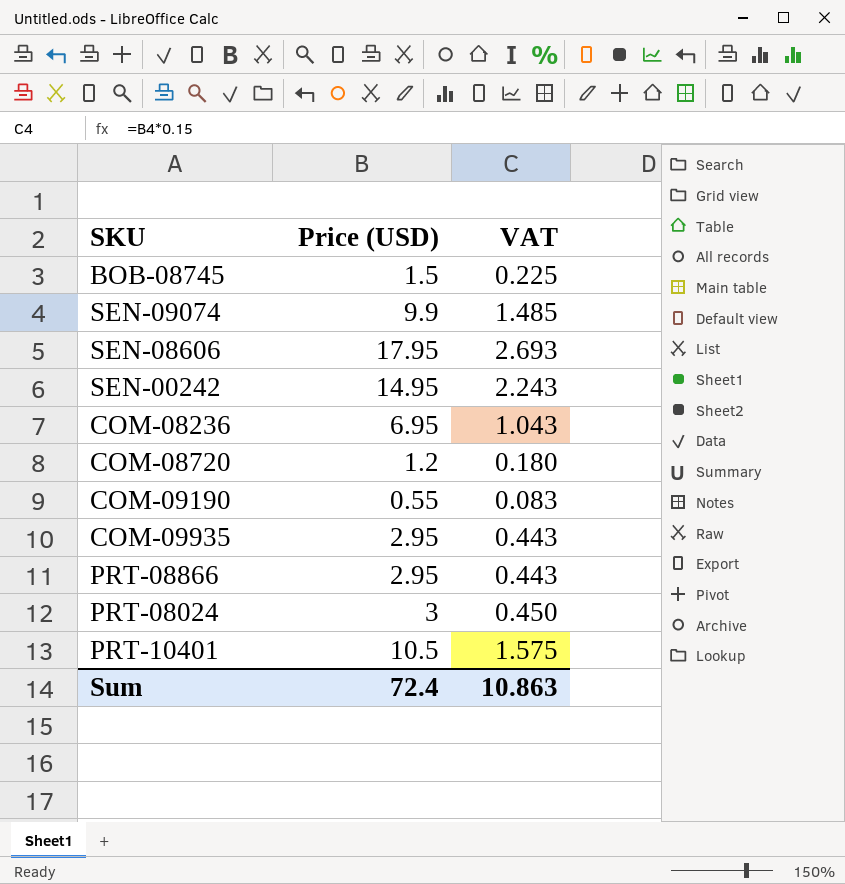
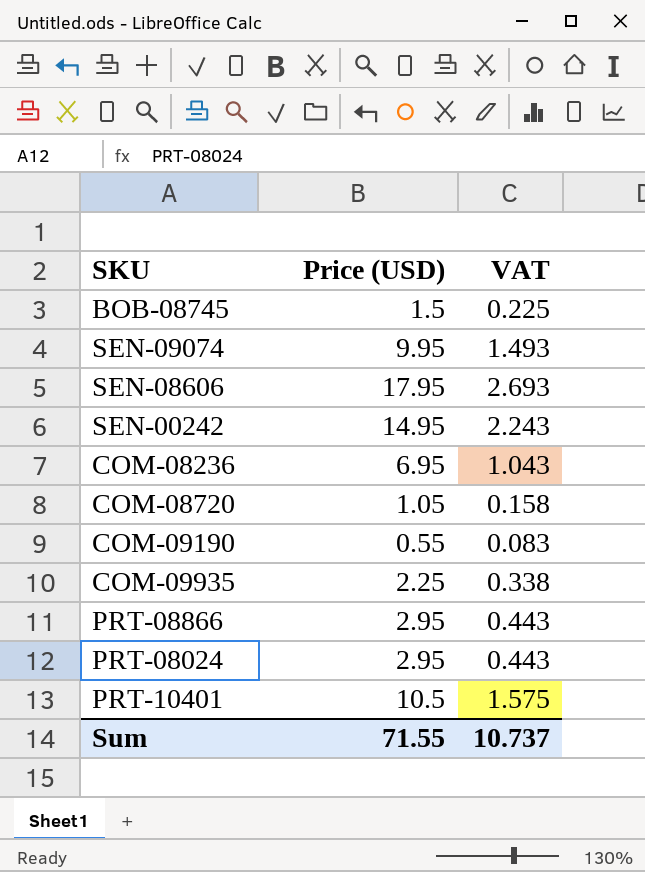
SEN-09074 | Price (USD): 9.9 -> 9.95
SEN-09074 | VAT: 1.485 -> 1.493
COM-08720 | Price (USD): 1.2 -> 1.05
COM-08720 | VAT: 0.180 -> 0.158
COM-09935 | Price (USD): 2.95 -> 2.25
COM-09935 | VAT: 0.443 -> 0.338
PRT-08024 | Price (USD): 3 -> 2.95
PRT-08024 | VAT: 0.450 -> 0.443
Sum | Price (USD): 72.4 -> 71.55
Sum | VAT: 10.863 -> 10.737

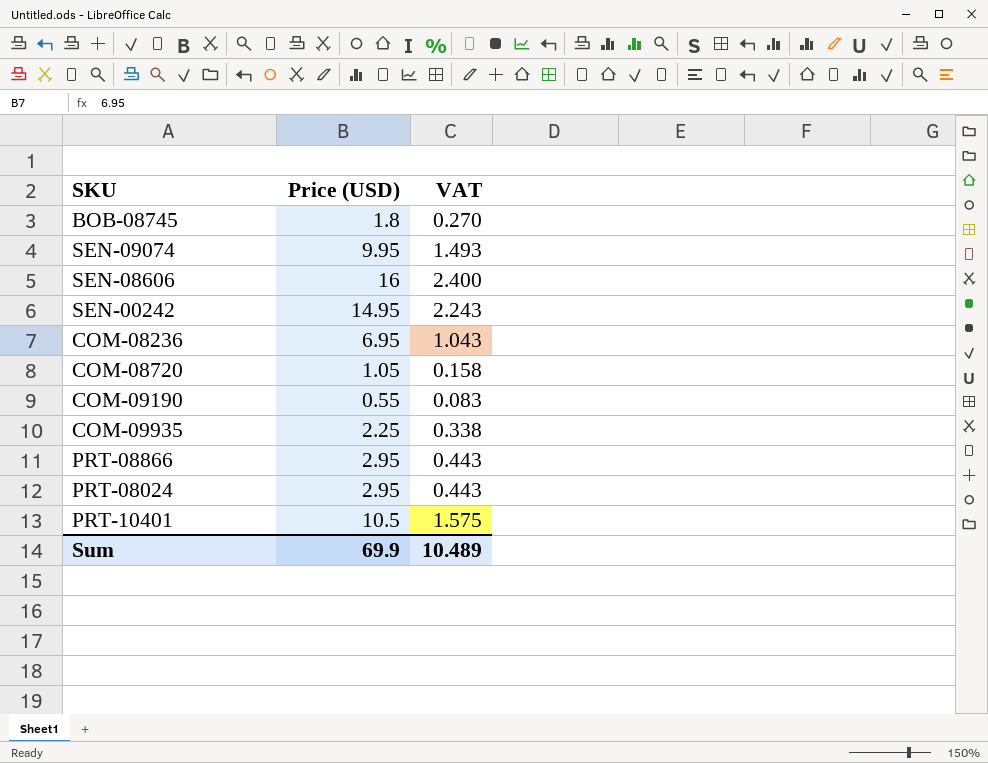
BOB-08745 | Price (USD): 1.5 -> 1.8
BOB-08745 | VAT: 0.225 -> 0.270
SEN-08606 | Price (USD): 17.95 -> 16
SEN-08606 | VAT: 2.693 -> 2.400
Sum | Price (USD): 71.55 -> 69.9
Sum | VAT: 10.737 -> 10.489

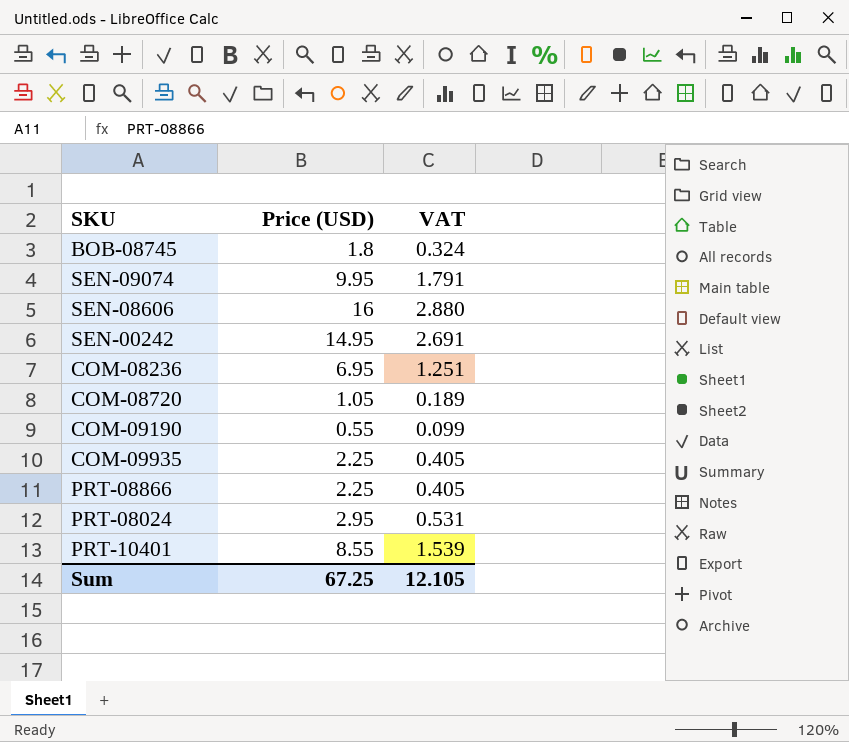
column VAT | formula: [Price (USD)] * 0.15 -> [Price (USD)] * 0.18
PRT-08866 | Price (USD): 2.95 -> 2.25
PRT-10401 | Price (USD): 10.5 -> 8.55
Sum | Price (USD): 69.9 -> 67.25
Sum | VAT: 10.489 -> 12.105

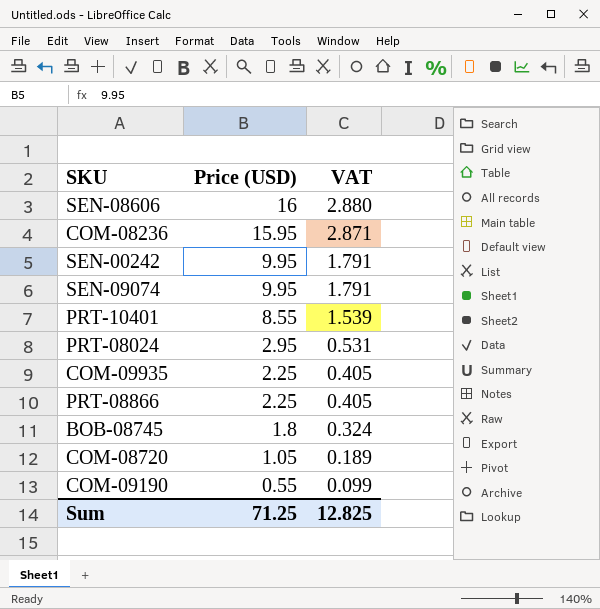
row order: none -> Price (USD) descending
COM-08236 | Price (USD): 6.95 -> 15.95
COM-08236 | VAT: 1.251 -> 2.871
SEN-00242 | Price (USD): 14.95 -> 9.95
SEN-00242 | VAT: 2.691 -> 1.791
Sum | Price (USD): 67.25 -> 71.25
Sum | VAT: 12.105 -> 12.825

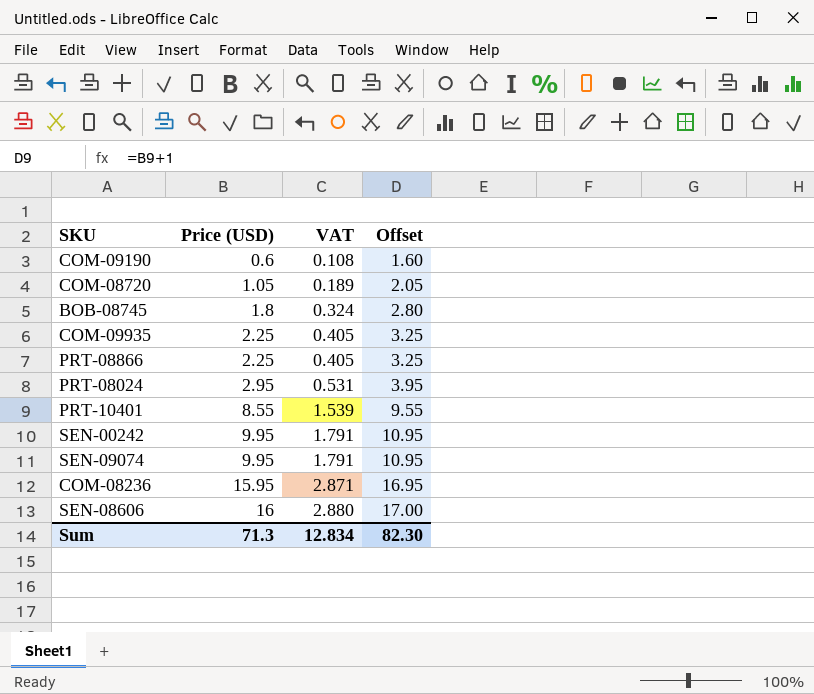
row order: Price (USD) descending -> Price (USD) ascending
column Offset | formula: none -> [Price (USD)] + 1
COM-09190 | Price (USD): 0.55 -> 0.6
COM-09190 | VAT: 0.099 -> 0.108
Sum | Price (USD): 71.25 -> 71.3
Sum | VAT: 12.825 -> 12.834

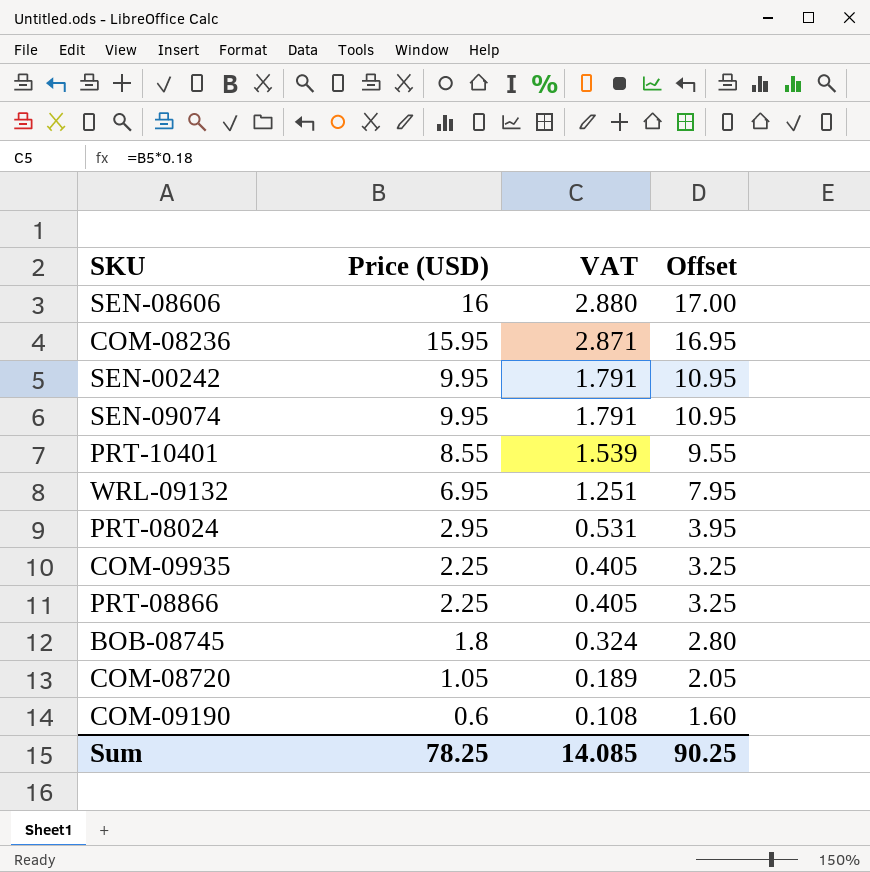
row order: Price (USD) ascending -> Price (USD) descending
row WRL-09132: none -> 6.95 | 1.251 | 7.95
Sum | Price (USD): 71.3 -> 78.25
Sum | VAT: 12.834 -> 14.085
Sum | Offset: 82.30 -> 90.25

